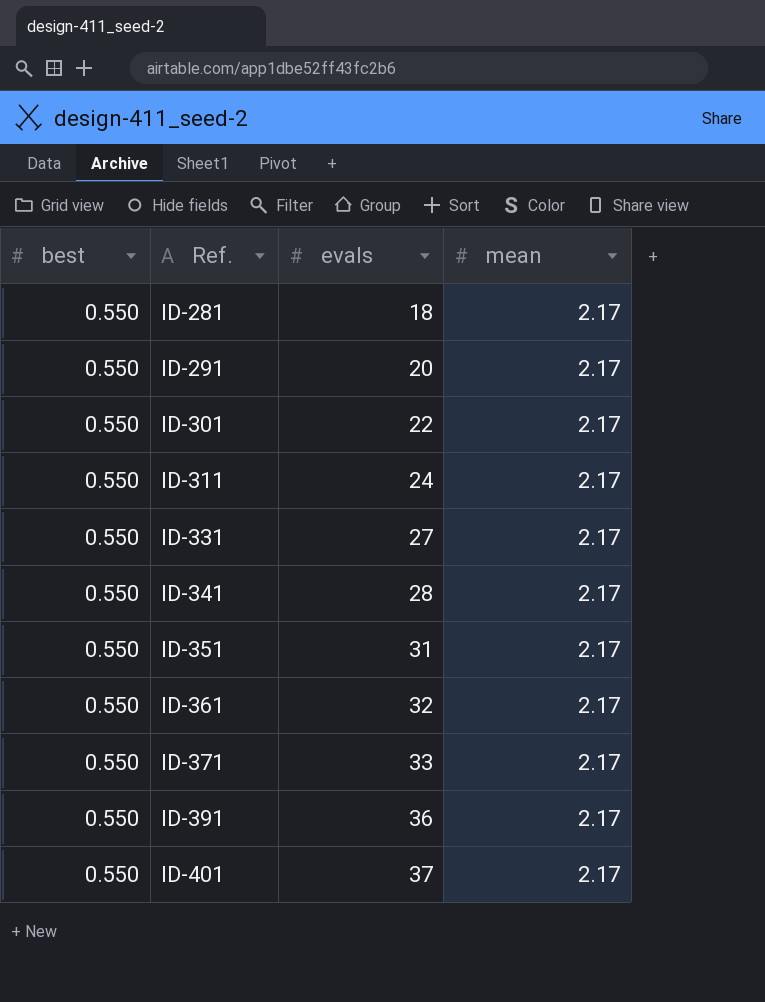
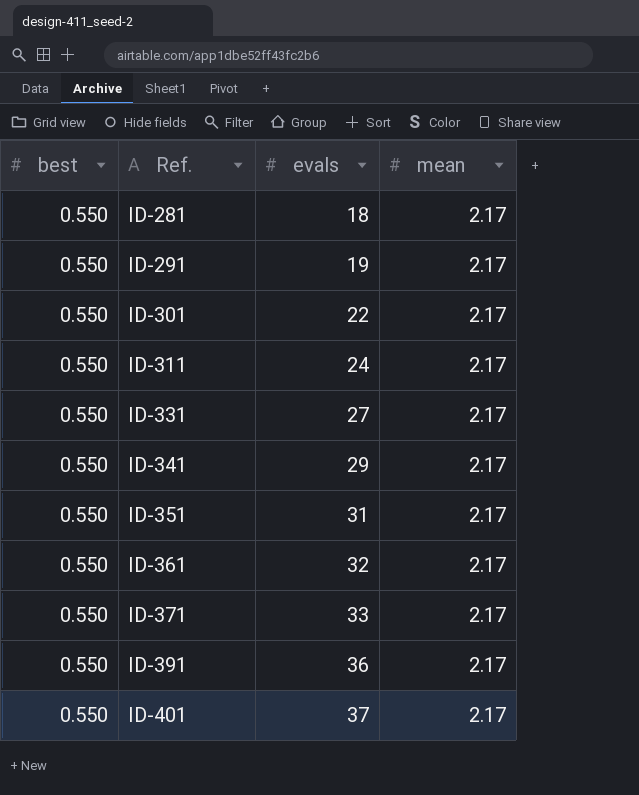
ID-291 | evals: 20 -> 19
ID-341 | evals: 28 -> 29

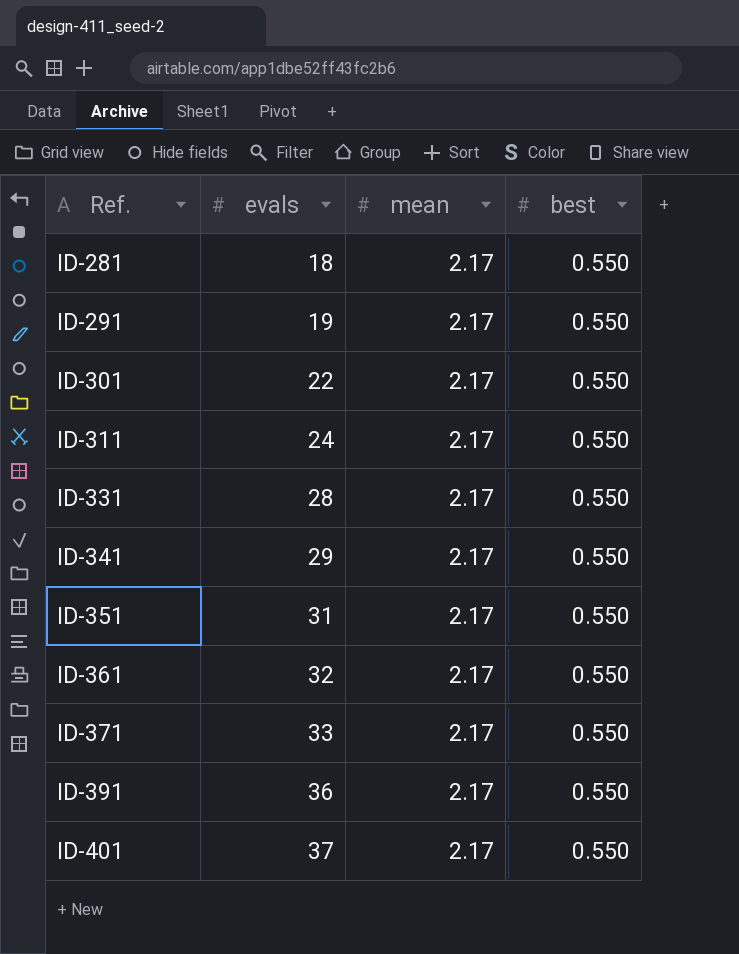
column best | position: 1 -> 4
ID-331 | evals: 27 -> 28

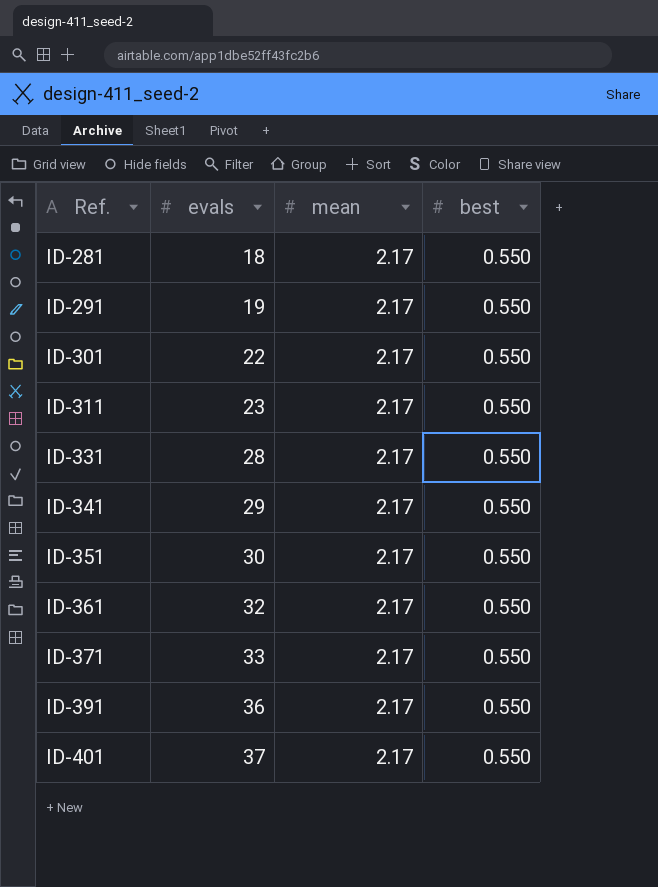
ID-311 | evals: 24 -> 23
ID-351 | evals: 31 -> 30

